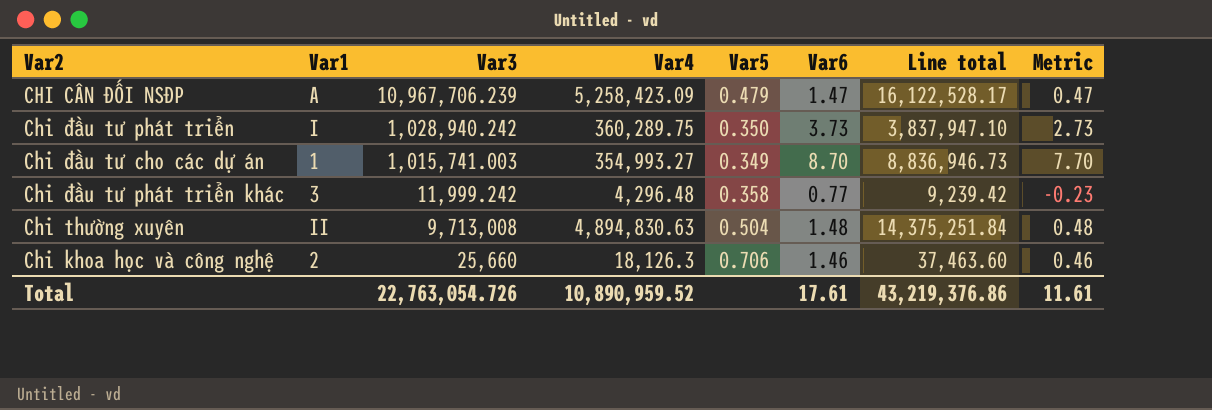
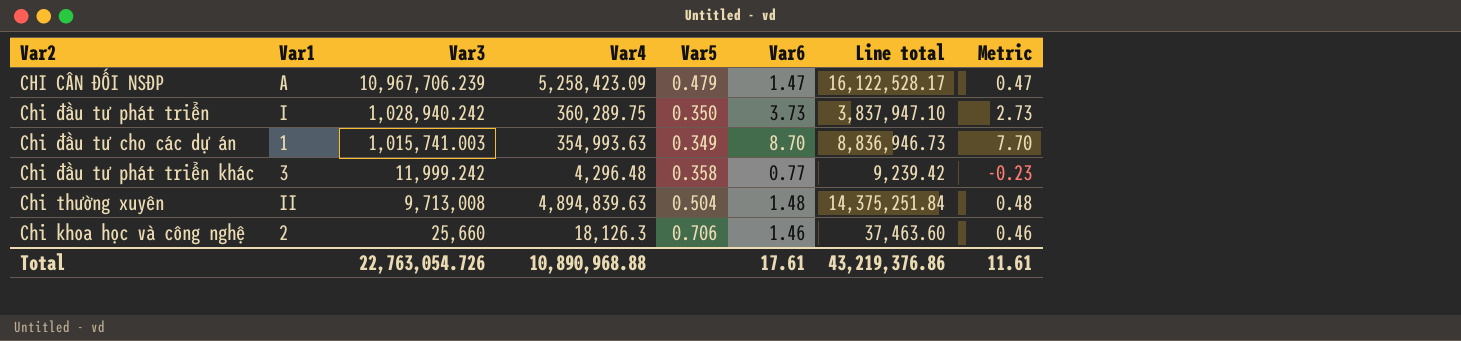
Chi đầu tư cho các dự án | Var4: 354,993.27 -> 354,993.63
Chi thường xuyên | Var4: 4,894,830.63 -> 4,894,839.63
Total | Var4: 10,890,959.52 -> 10,890,968.88

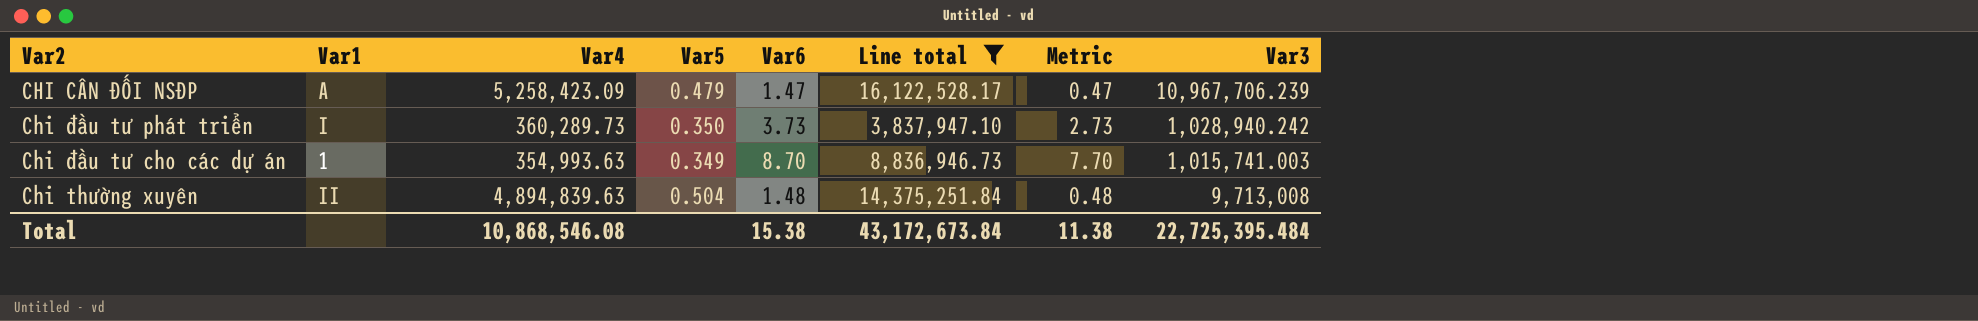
filter: none -> Line total >= 3,837,947.10
column Var3 | position: 3 -> 8
Chi đầu tư phát triển | Var4: 360,289.75 -> 360,289.73
Total | Var4: 10,890,968.88 -> 10,868,546.08
Total | Var6: 17.61 -> 15.38
Total | Line total: 43,219,376.86 -> 43,172,673.84
Total | Metric: 11.61 -> 11.38
Total | Var3: 22,763,054.726 -> 22,725,395.484

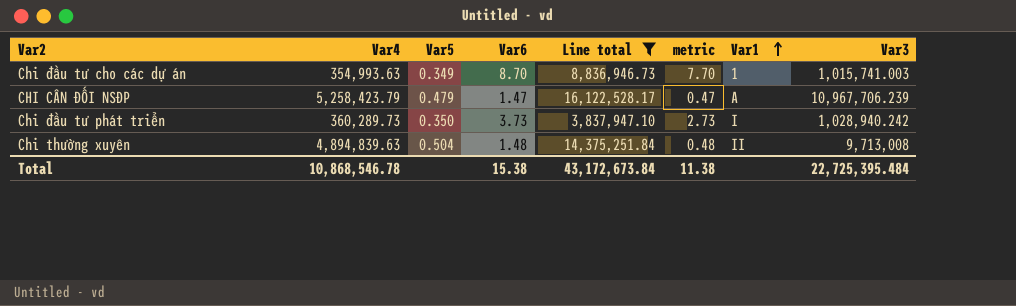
row order: none -> Var1 ascending
column name: Metric -> metric
column Var1 | position: 2 -> 7
CHI CÂN ĐỐI NSĐP | Var4: 5,258,423.09 -> 5,258,423.79
Total | Var4: 10,868,546.08 -> 10,868,546.78

